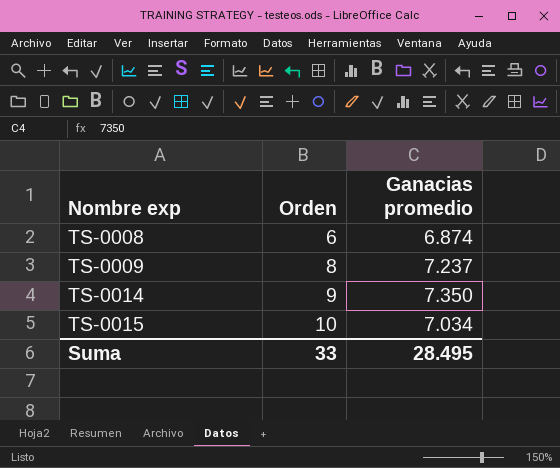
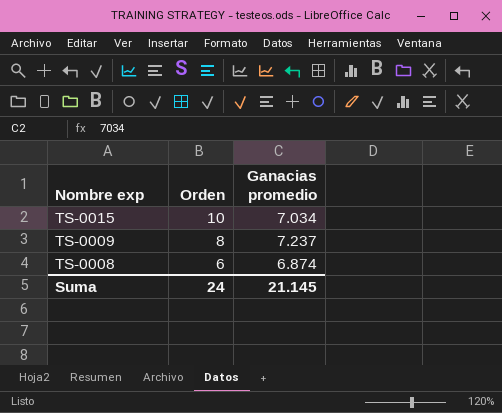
row order: Nombre exp ascending -> Nombre exp descending
row TS-0014: 9 | 7.350 -> none
Suma | Orden: 33 -> 24
Suma | Ganacias promedio: 28.495 -> 21.145

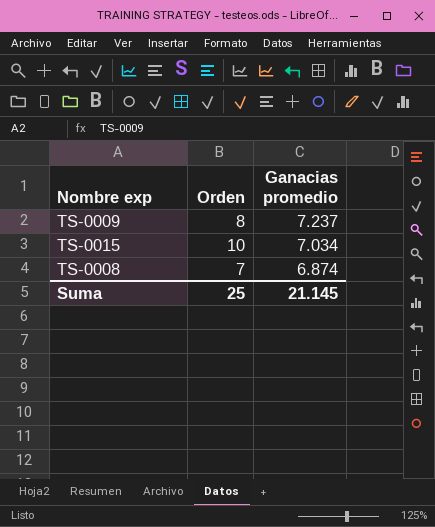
row order: Nombre exp descending -> Ganacias promedio descending
TS-0008 | Orden: 6 -> 7
Suma | Orden: 24 -> 25

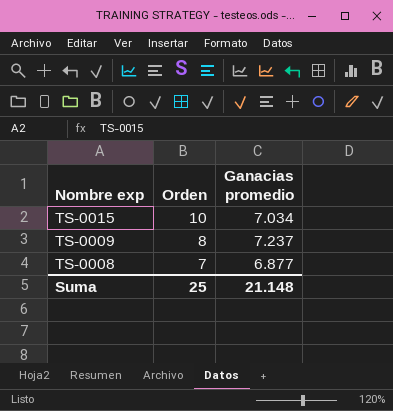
row order: Ganacias promedio descending -> Nombre exp descending
TS-0008 | Ganacias promedio: 6.874 -> 6.877
Suma | Ganacias promedio: 21.145 -> 21.148

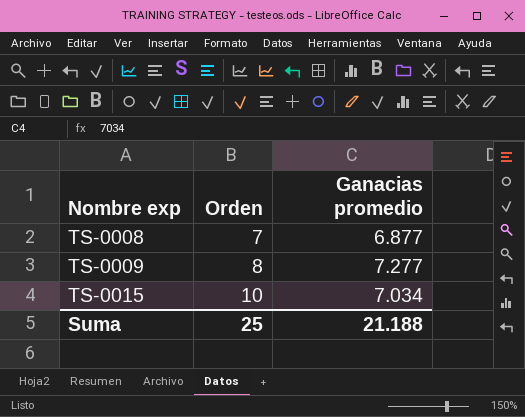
row order: Nombre exp descending -> Nombre exp ascending
TS-0009 | Ganacias promedio: 7.237 -> 7.277
Suma | Ganacias promedio: 21.148 -> 21.188

